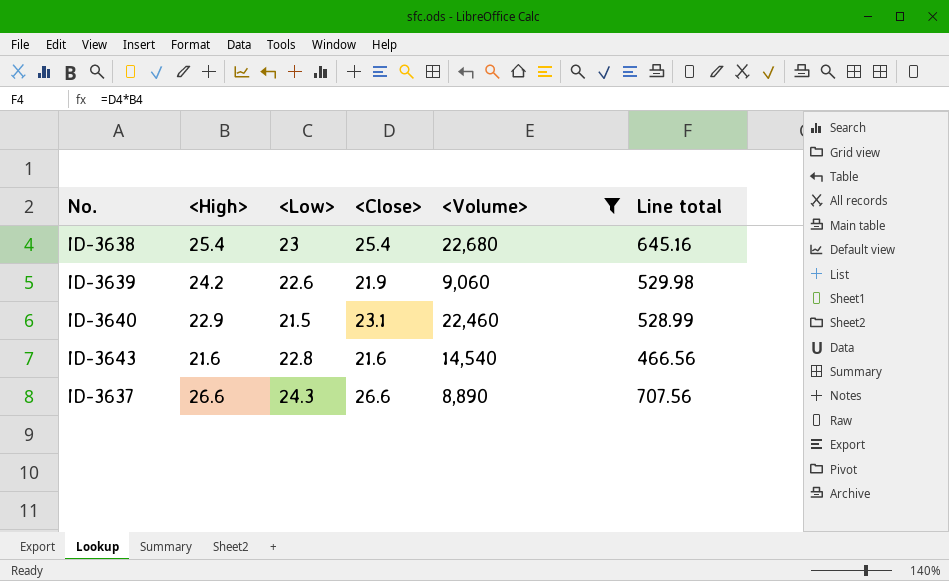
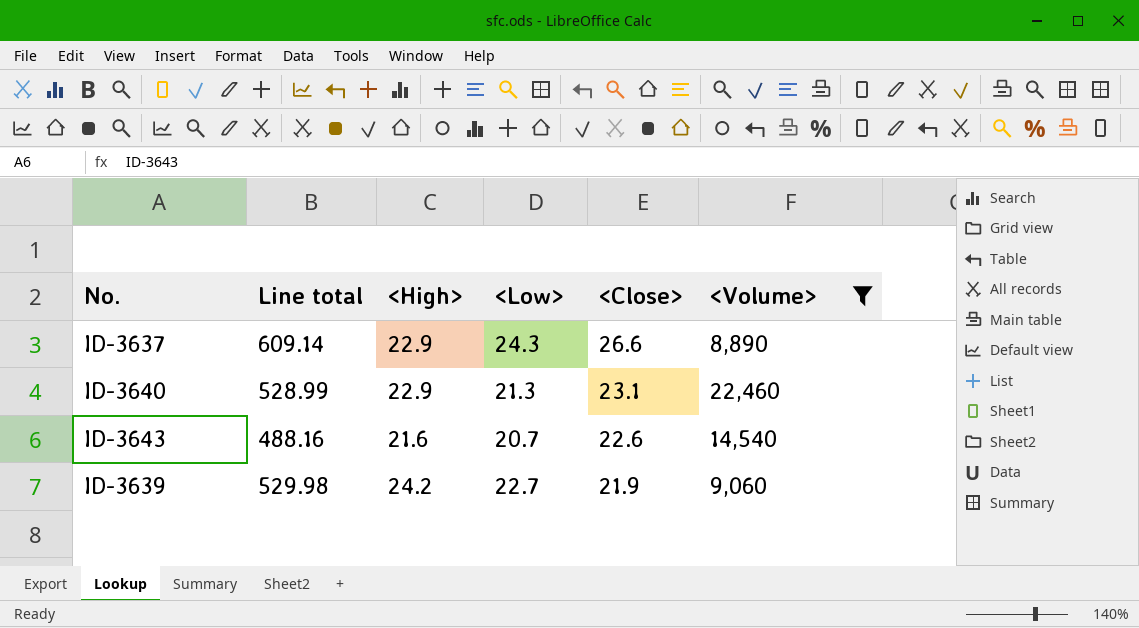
row order: none -> <Close> descending
column Line total | position: 6 -> 2
row ID-3638: 25.4 | 23 | 25.4 | 22,680 | 645.16 -> none
ID-3637 | Line total: 707.56 -> 609.14
ID-3637 | <High>: 26.6 -> 22.9
ID-3640 | <Low>: 21.5 -> 21.3
ID-3643 | Line total: 466.56 -> 488.16
ID-3643 | <Low>: 22.8 -> 20.7
ID-3643 | <Close>: 21.6 -> 22.6
ID-3639 | <Low>: 22.6 -> 22.7

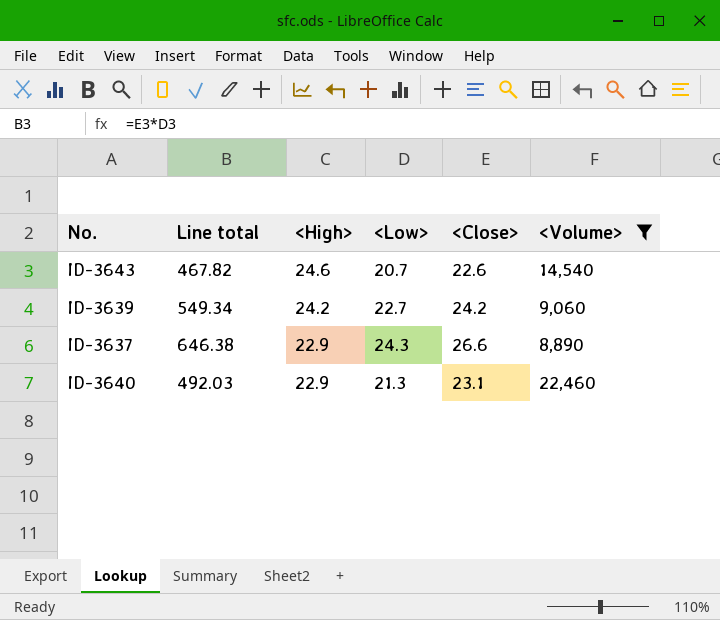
row order: <Close> descending -> <High> descending
column Line total | formula: [<High>] * [<Close>] -> [<Low>] * [<Close>]
ID-3643 | <High>: 21.6 -> 24.6
ID-3639 | <Close>: 21.9 -> 24.2

